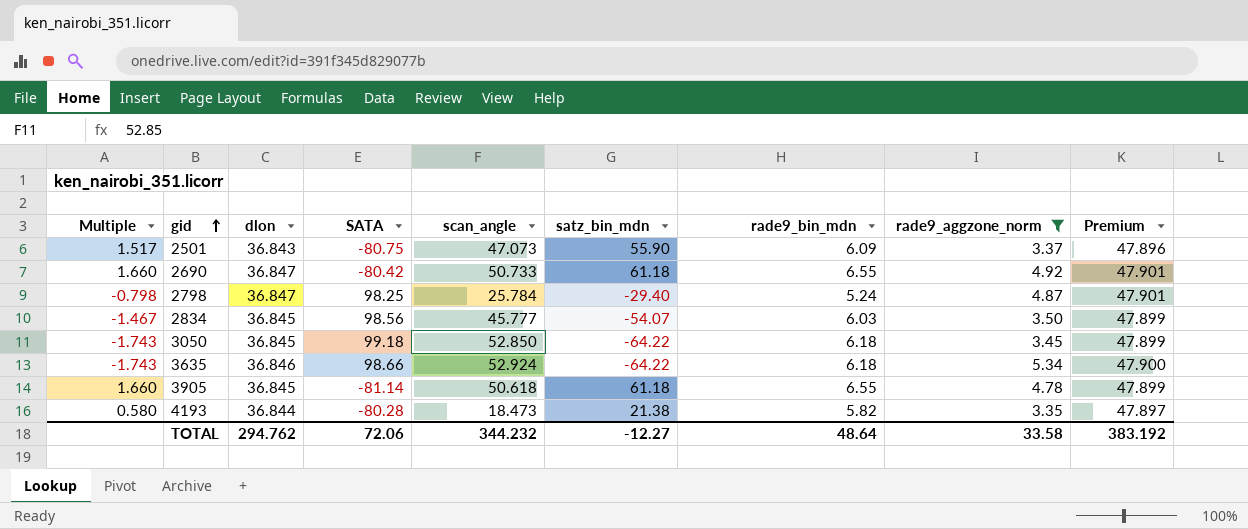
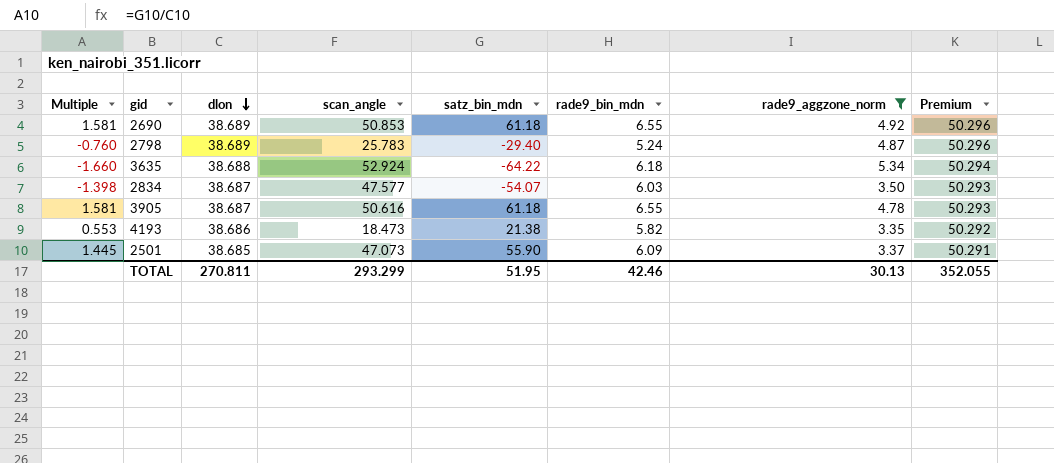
row order: gid ascending -> dlon descending
column SATA | position: 4 -> none
row 3050: -1.743 | 36.845 | 99.18 | 52.850 | -64.22 | 6.18 | 3.45 | 47.899 -> none
2690 | Multiple: 1.660 -> 1.581
2690 | dlon: 36.847 -> 38.689
2690 | scan_angle: 50.733 -> 50.853
2690 | Premium: 47.901 -> 50.296
2798 | Multiple: -0.798 -> -0.760
2798 | dlon: 36.847 -> 38.689
2798 | scan_angle: 25.784 -> 25.783
2798 | Premium: 47.901 -> 50.296
3635 | Multiple: -1.743 -> -1.660
3635 | dlon: 36.846 -> 38.688
3635 | Premium: 47.900 -> 50.294
2834 | Multiple: -1.467 -> -1.398
2834 | dlon: 36.845 -> 38.687
2834 | scan_angle: 45.777 -> 47.577
2834 | Premium: 47.899 -> 50.293
3905 | Multiple: 1.660 -> 1.581
3905 | dlon: 36.845 -> 38.687
3905 | scan_angle: 50.618 -> 50.616
3905 | Premium: 47.899 -> 50.293
4193 | Multiple: 0.580 -> 0.553
4193 | dlon: 36.844 -> 38.686
4193 | Premium: 47.897 -> 50.292
2501 | Multiple: 1.517 -> 1.445
2501 | dlon: 36.843 -> 38.685
2501 | Premium: 47.896 -> 50.291
TOTAL | dlon: 294.762 -> 270.811
TOTAL | scan_angle: 344.232 -> 293.299
TOTAL | satz_bin_mdn: -12.27 -> 51.95
TOTAL | rade9_bin_mdn: 48.64 -> 42.46
TOTAL | rade9_aggzone_norm: 33.58 -> 30.13
TOTAL | Premium: 383.192 -> 352.055

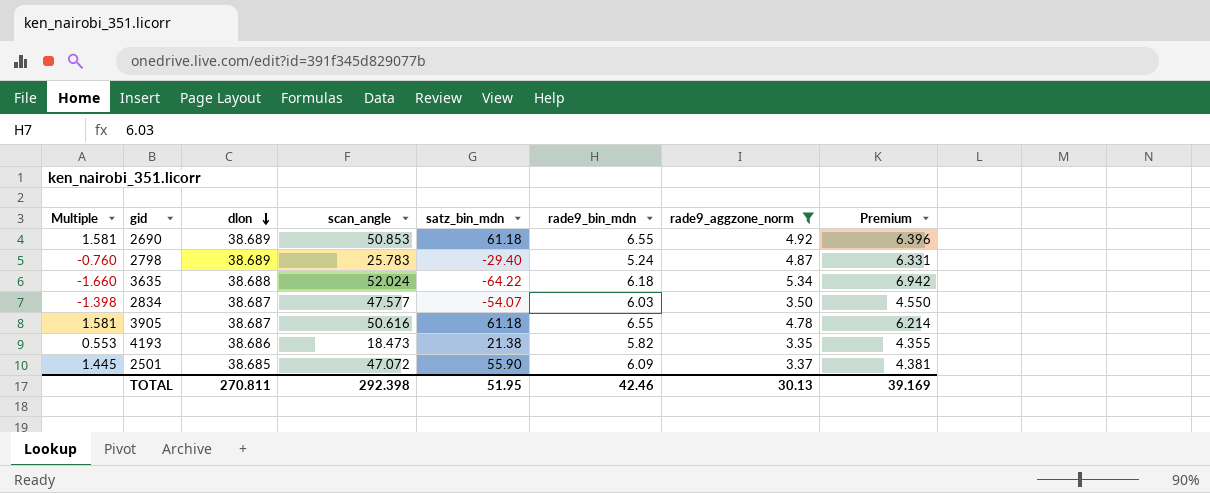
column Premium | formula: [dlon] * 1.3 -> [rade9_aggzone_norm] * 1.3
3635 | scan_angle: 52.924 -> 52.024
2501 | scan_angle: 47.073 -> 47.072
TOTAL | scan_angle: 293.299 -> 292.398
TOTAL | Premium: 352.055 -> 39.169

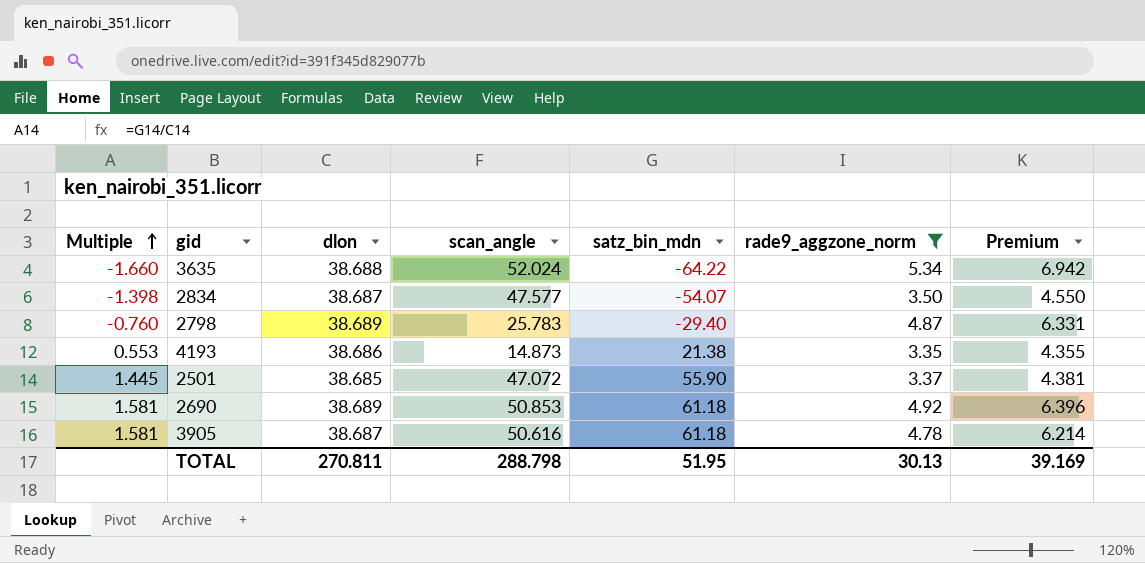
row order: dlon descending -> Multiple ascending
column rade9_bin_mdn | position: 6 -> none
4193 | scan_angle: 18.473 -> 14.873
TOTAL | scan_angle: 292.398 -> 288.798

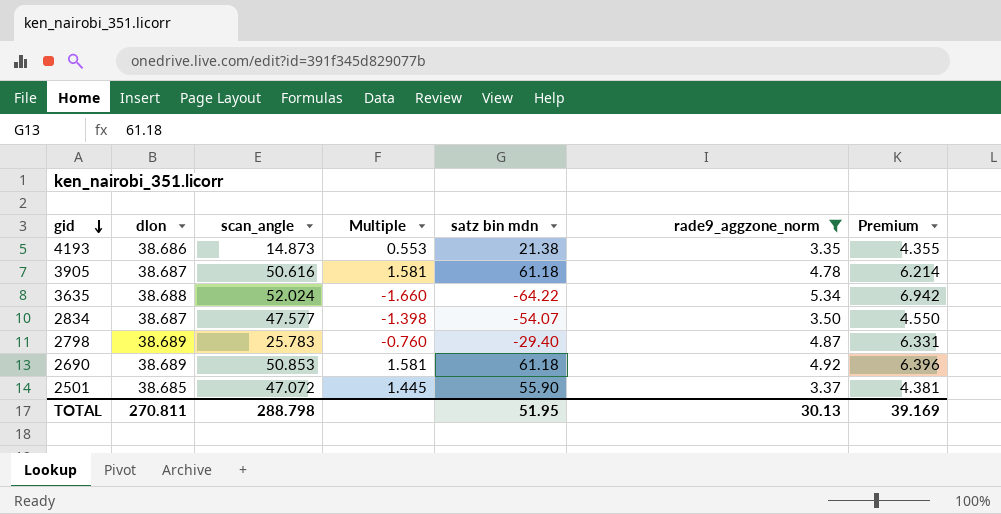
row order: Multiple ascending -> gid descending
column Multiple | position: 1 -> 4
column name: satz_bin_mdn -> satz bin mdn

